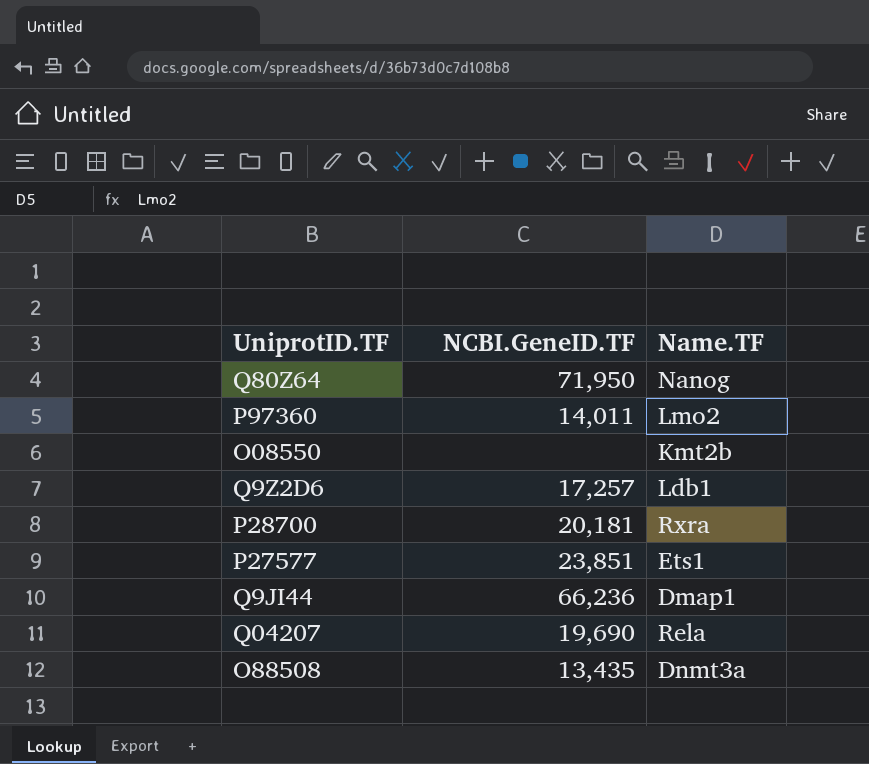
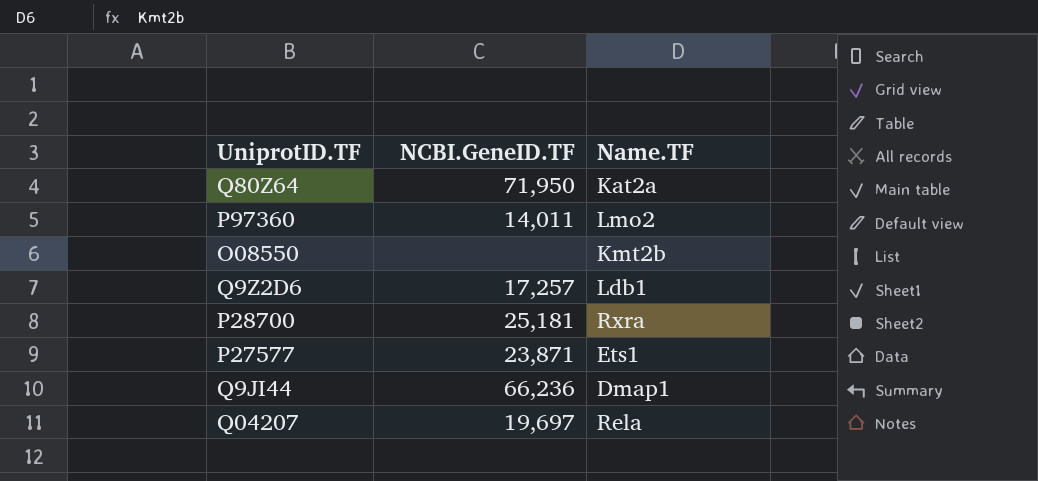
row O88508: 13,435 | Dnmt3a -> none
Q80Z64 | Name.TF: Nanog -> Kat2a
P28700 | NCBI.GeneID.TF: 20,181 -> 25,181
P27577 | NCBI.GeneID.TF: 23,851 -> 23,871
Q04207 | NCBI.GeneID.TF: 19,690 -> 19,697

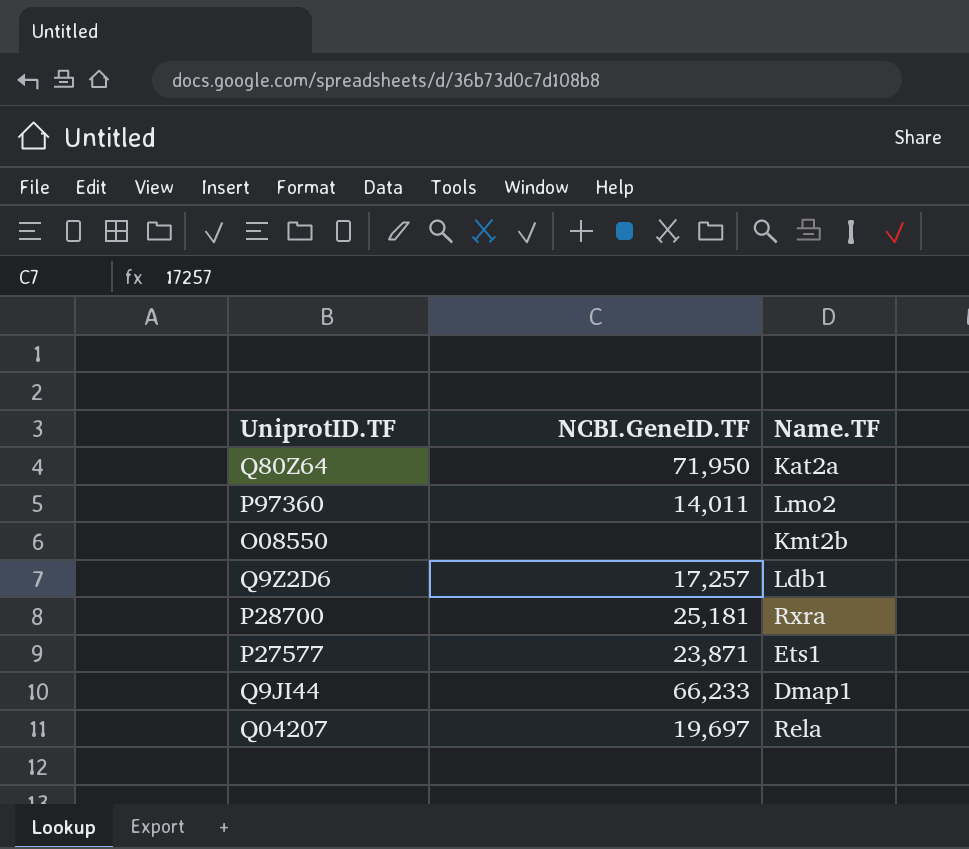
Q9JI44 | NCBI.GeneID.TF: 66,236 -> 66,233

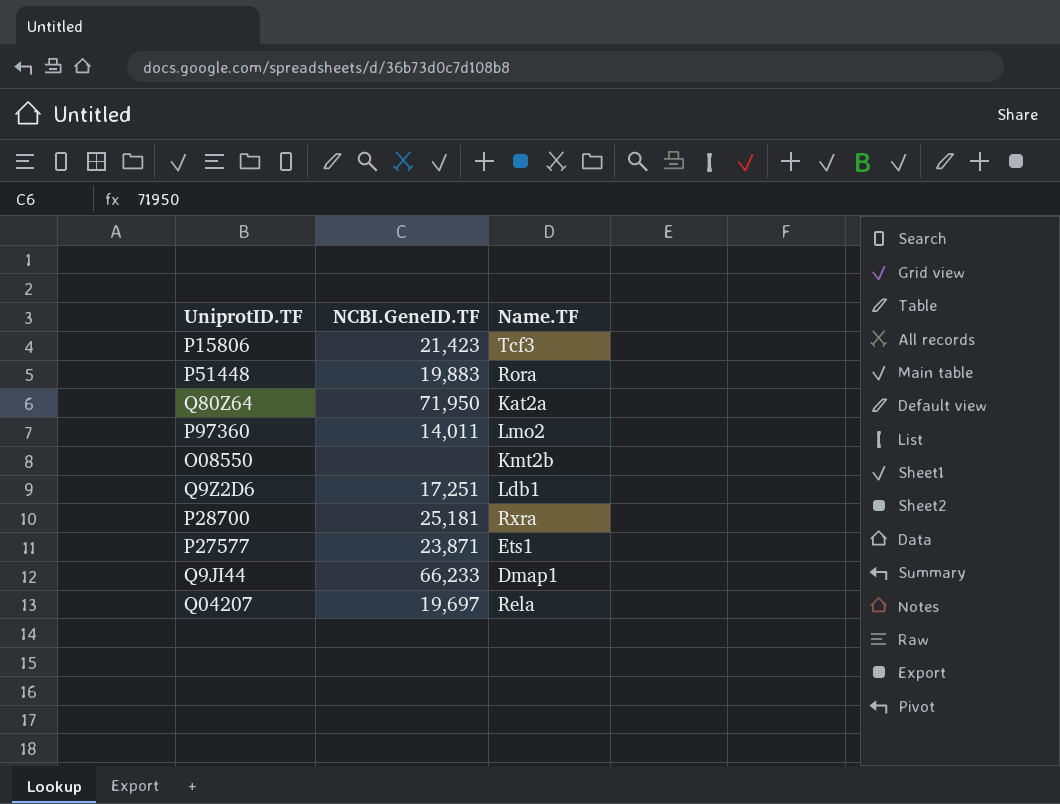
row P15806: none -> 21,423 | Tcf3
row P51448: none -> 19,883 | Rora
Q9Z2D6 | NCBI.GeneID.TF: 17,257 -> 17,251

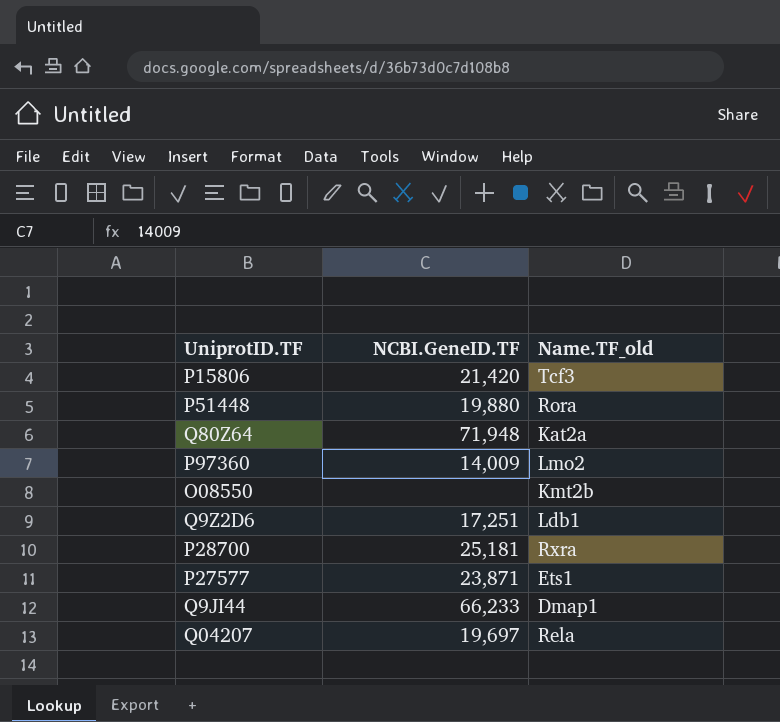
column name: Name.TF -> Name.TF_old
P15806 | NCBI.GeneID.TF: 21,423 -> 21,420
P51448 | NCBI.GeneID.TF: 19,883 -> 19,880
Q80Z64 | NCBI.GeneID.TF: 71,950 -> 71,948
P97360 | NCBI.GeneID.TF: 14,011 -> 14,009

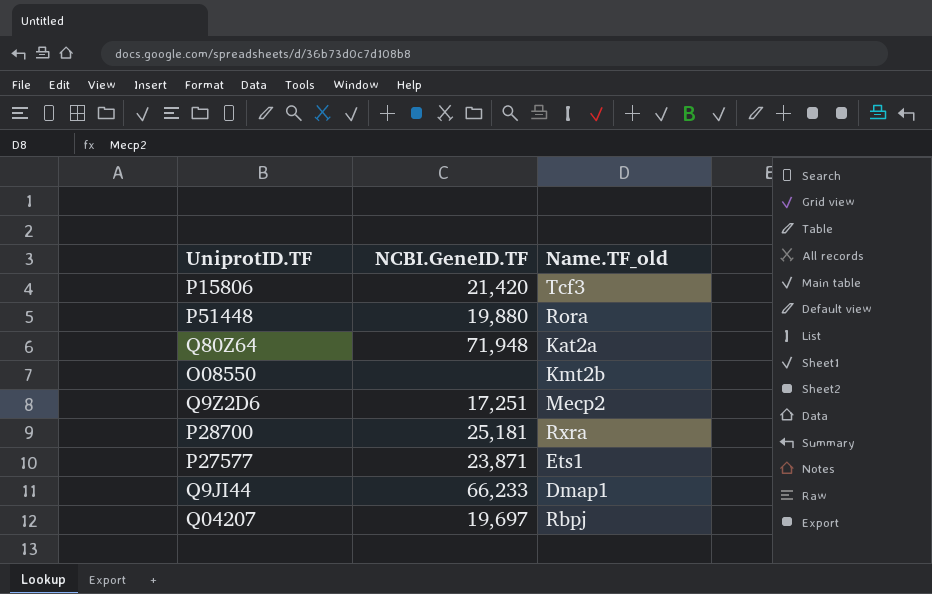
row P97360: 14,009 | Lmo2 -> none
Q9Z2D6 | Name.TF_old: Ldb1 -> Mecp2
Q04207 | Name.TF_old: Rela -> Rbpj

